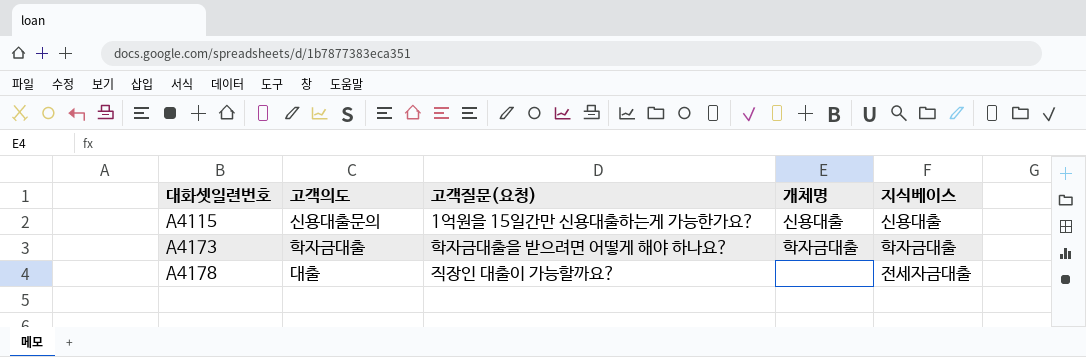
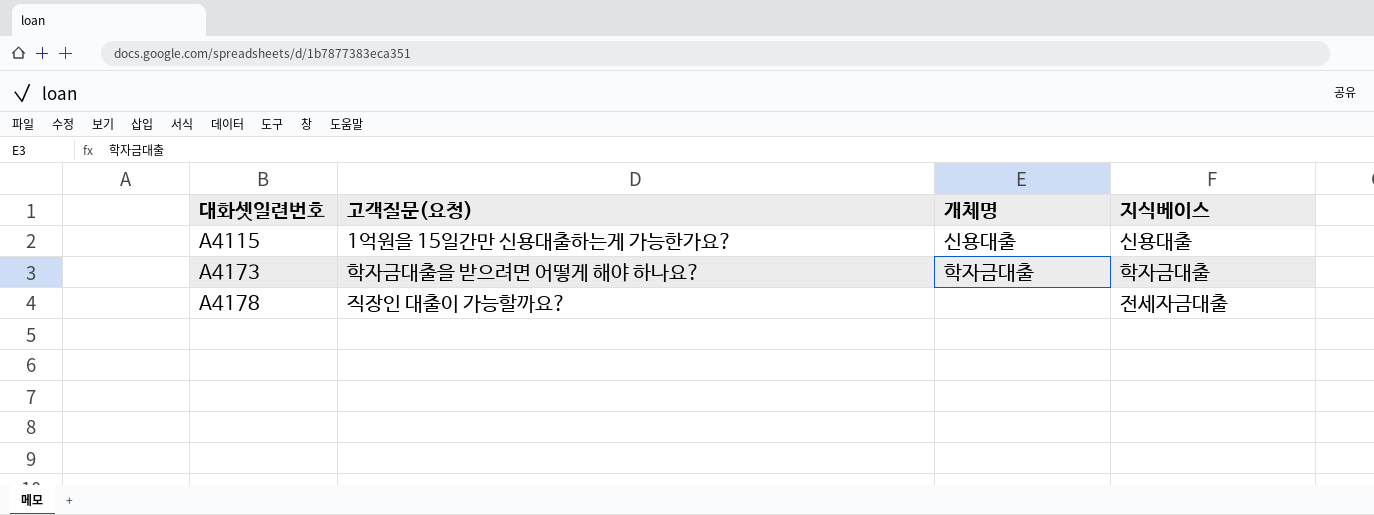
column 고객의도 | position: 2 -> none

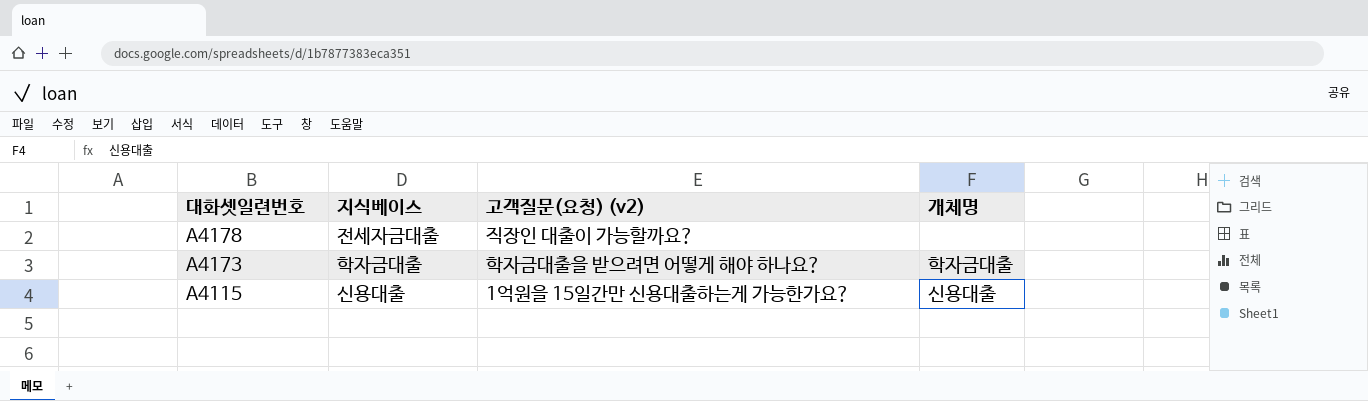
row order: 대화셋일련번호 ascending -> 대화셋일련번호 descending
column 지식베이스 | position: 4 -> 2
column name: 고객질문(요청) -> 고객질문(요청) (v2)

